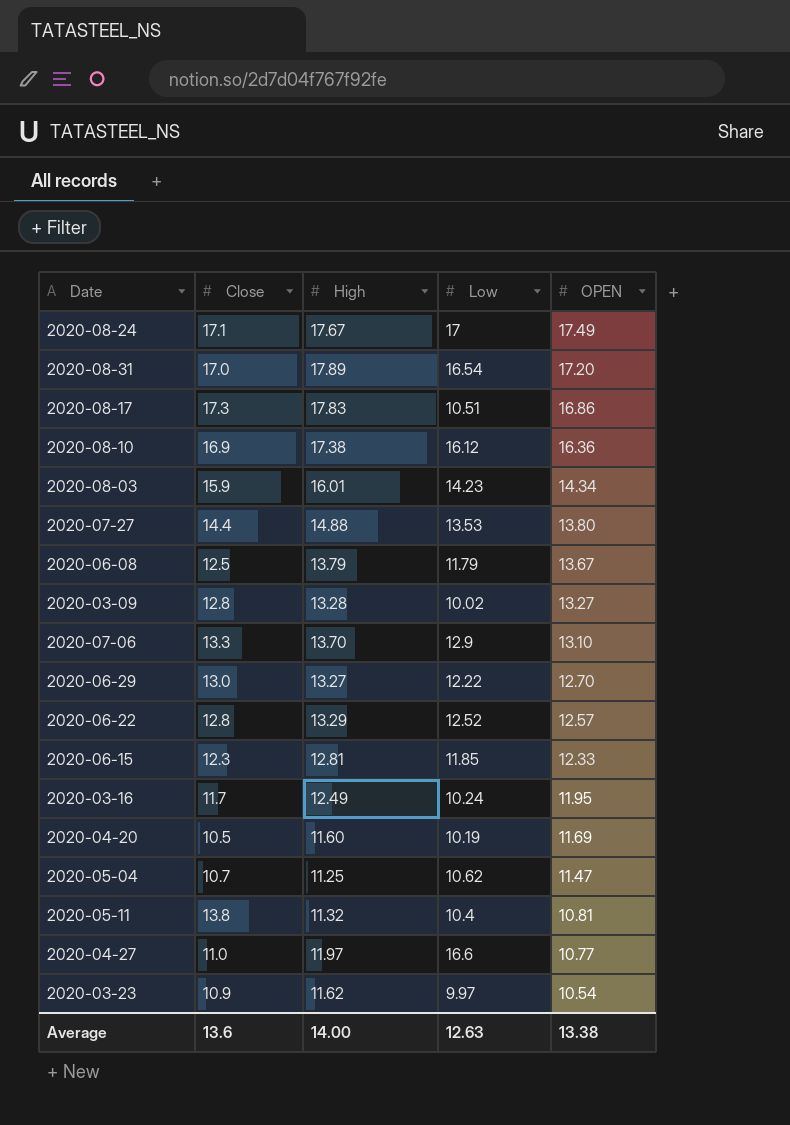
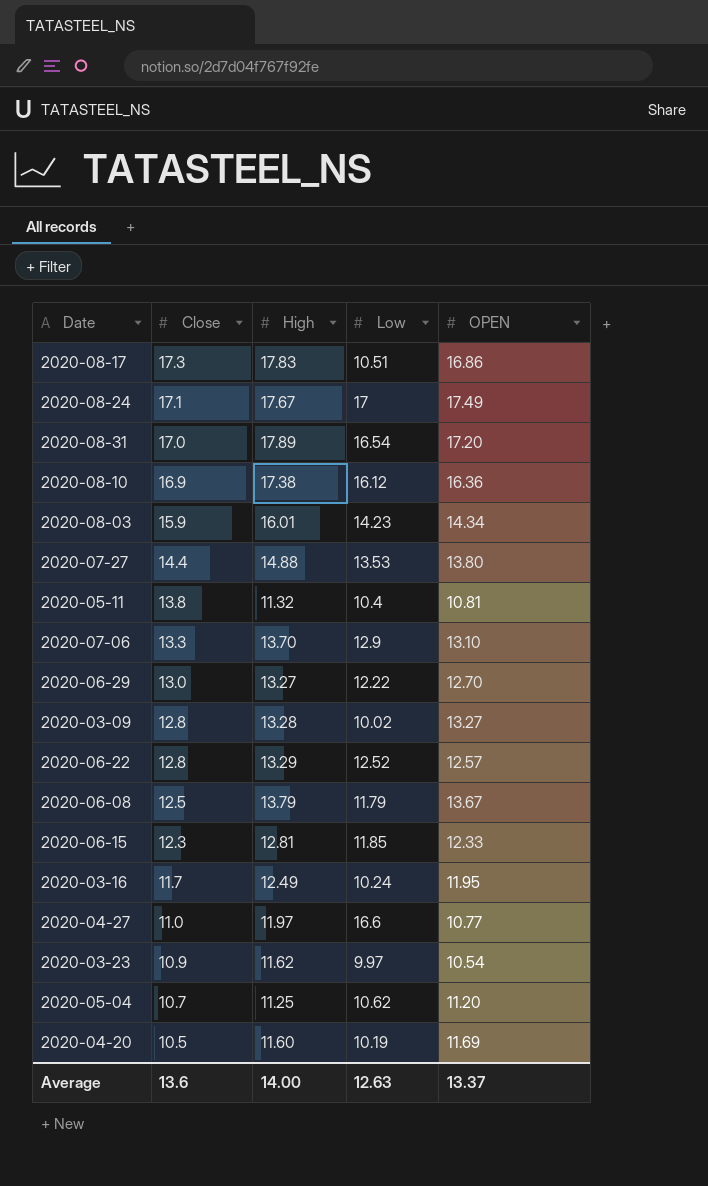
row order: OPEN descending -> Close descending
2020-05-04 | OPEN: 11.47 -> 11.20
Average | OPEN: 13.38 -> 13.37

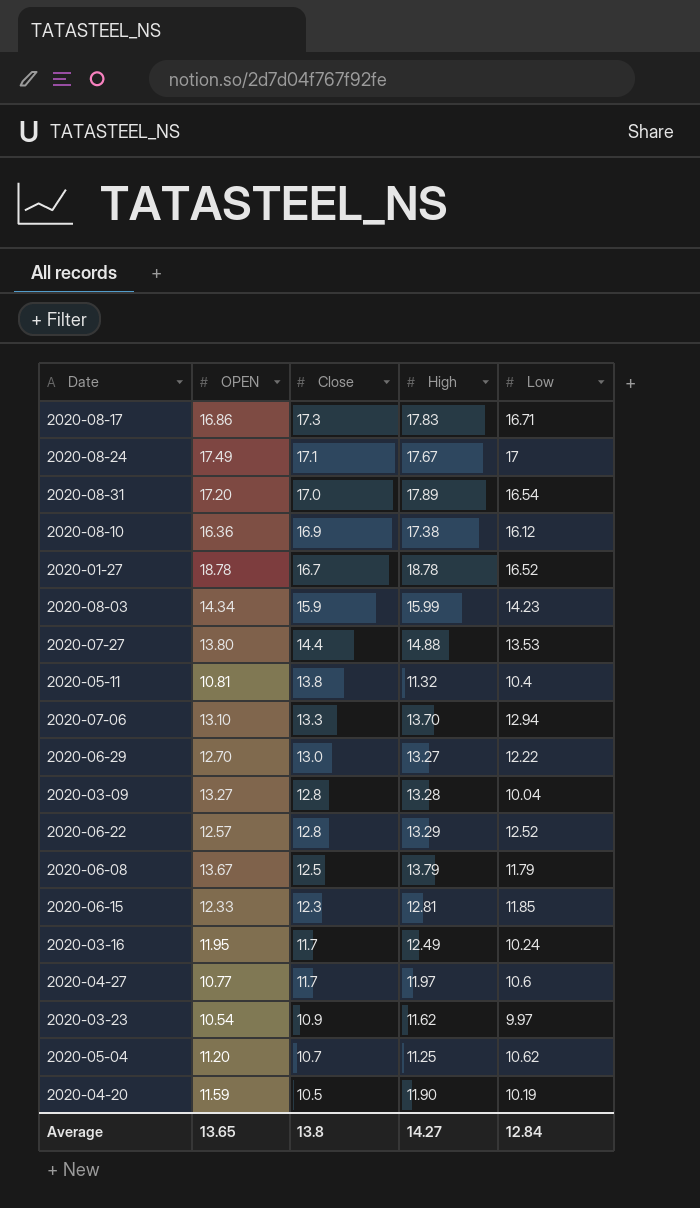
column OPEN | position: 5 -> 2
2020-08-17 | Low: 10.51 -> 16.71
row 2020-01-27: none -> 18.78 | 16.7 | 18.78 | 16.52
2020-08-03 | High: 16.01 -> 15.99
2020-07-06 | Low: 12.9 -> 12.94
2020-03-09 | Low: 10.02 -> 10.04
2020-04-27 | Close: 11.0 -> 11.7
2020-04-27 | Low: 16.6 -> 10.6
2020-04-20 | OPEN: 11.69 -> 11.59
2020-04-20 | High: 11.60 -> 11.90
Average | OPEN: 13.37 -> 13.65
Average | Close: 13.6 -> 13.8
Average | High: 14.00 -> 14.27
Average | Low: 12.63 -> 12.84

